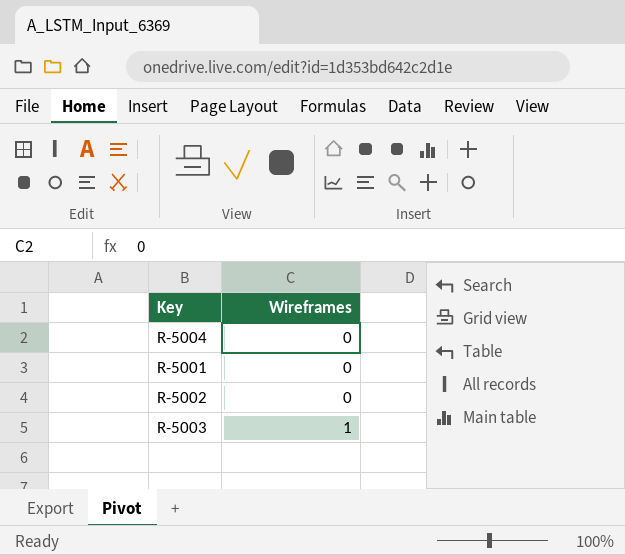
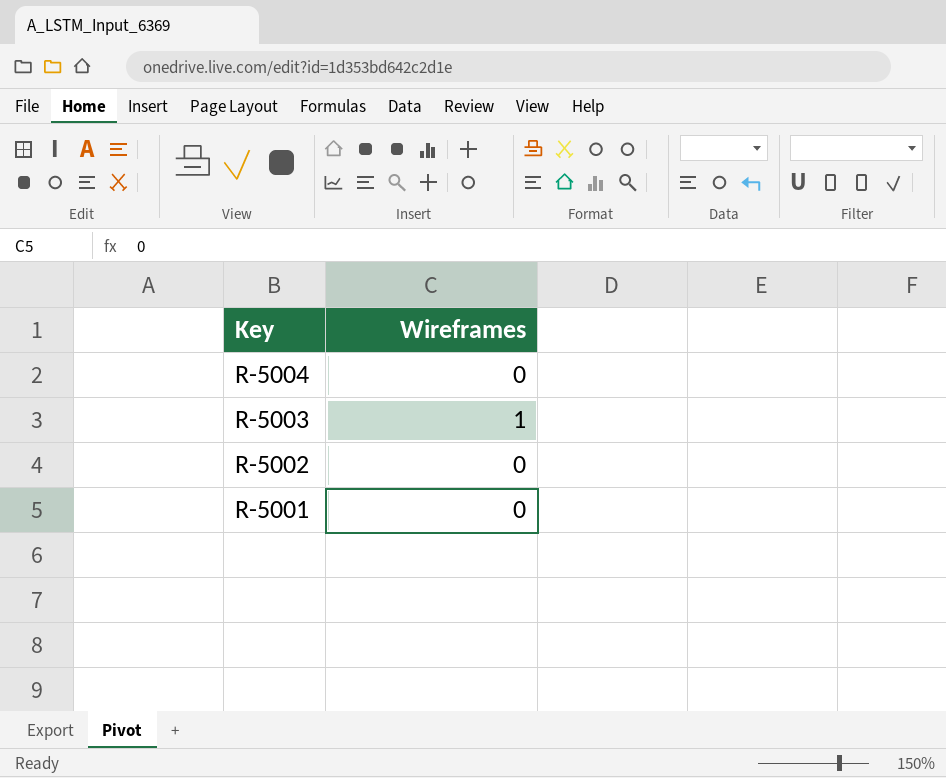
row order: Wireframes ascending -> Key descending

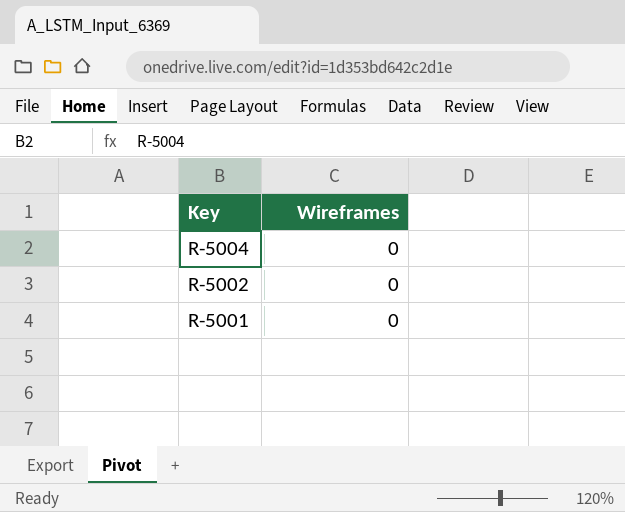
row R-5003: 1 -> none

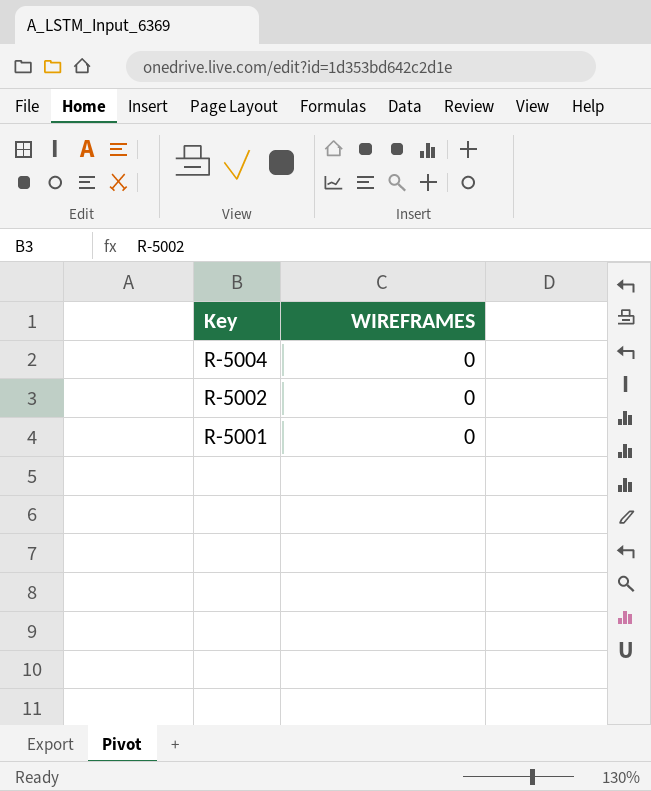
column name: Wireframes -> WIREFRAMES

